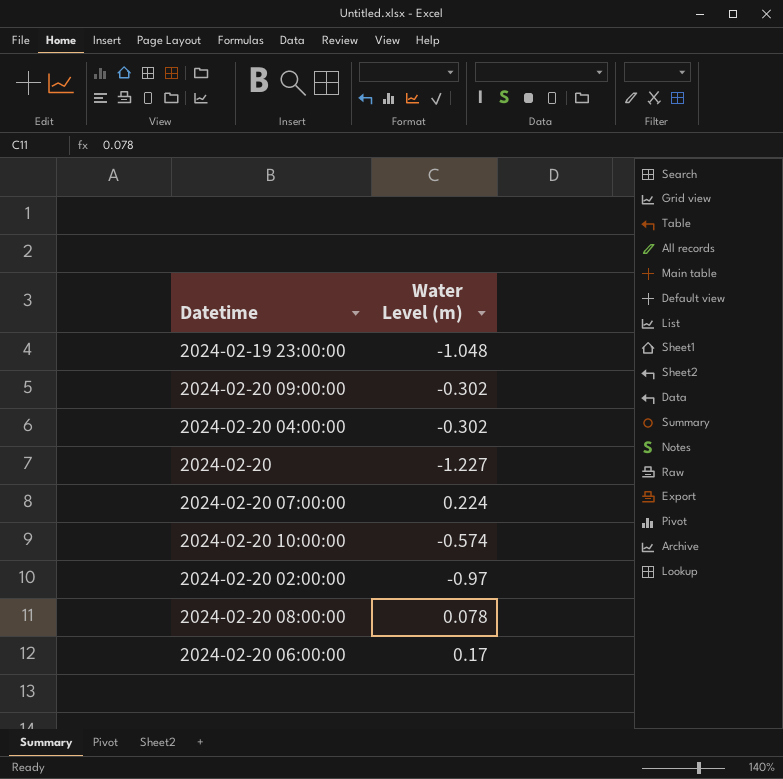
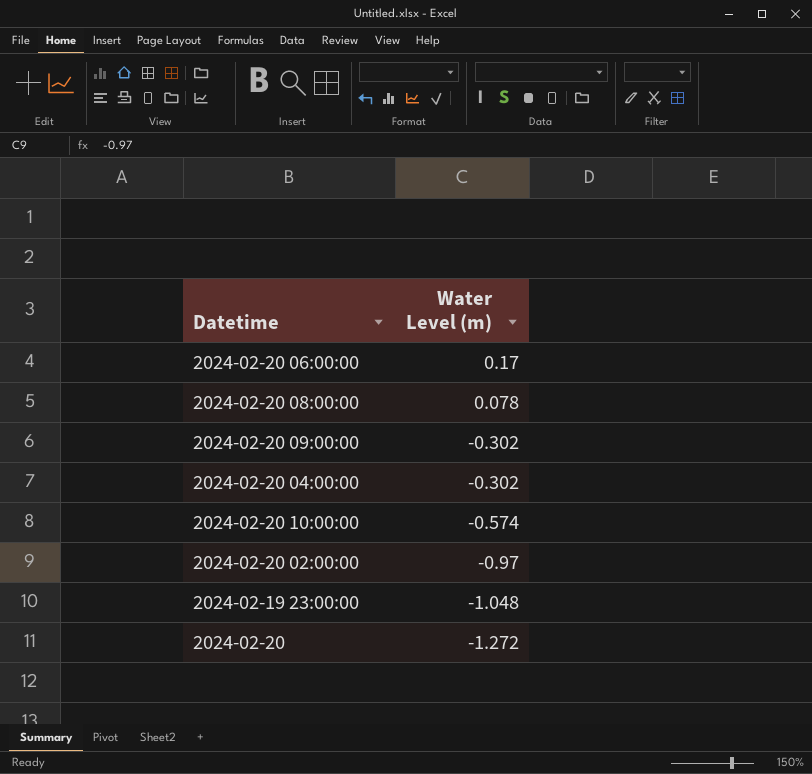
row order: none -> Water Level (m) descending
row 2024-02-20 07:00:00: 0.224 -> none
2024-02-20 | Water Level (m): -1.227 -> -1.272

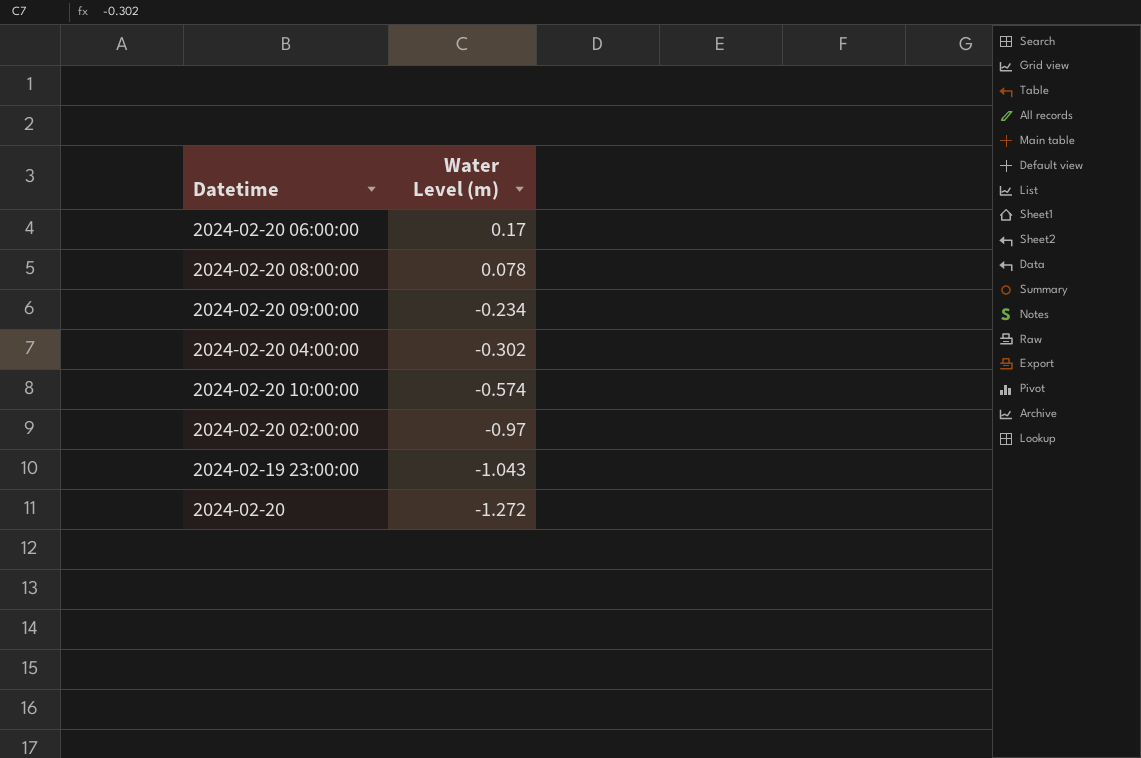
2024-02-20 09:00:00 | Water Level (m): -0.302 -> -0.234
2024-02-19 23:00:00 | Water Level (m): -1.048 -> -1.043

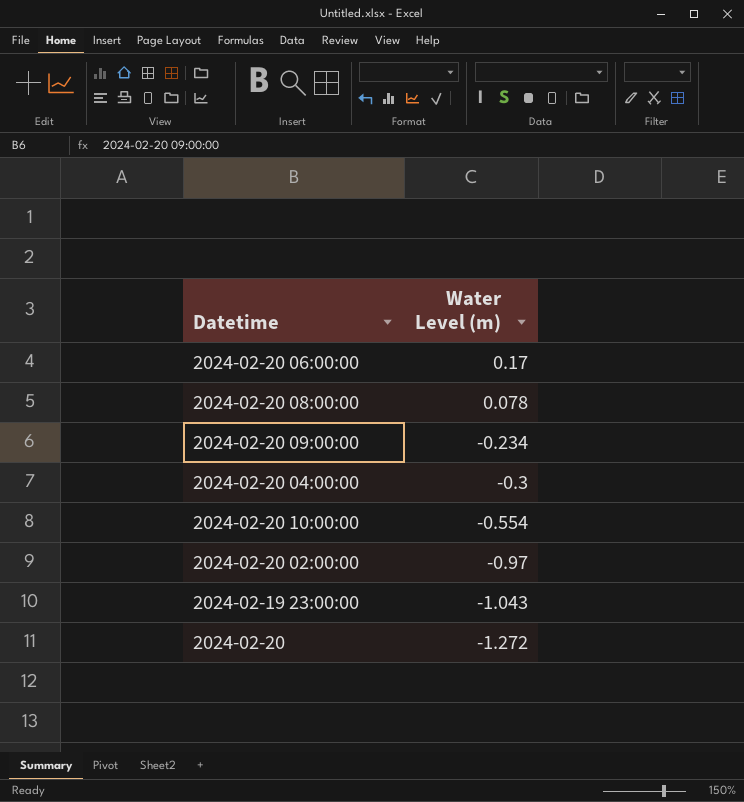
2024-02-20 04:00:00 | Water Level (m): -0.302 -> -0.3
2024-02-20 10:00:00 | Water Level (m): -0.574 -> -0.554

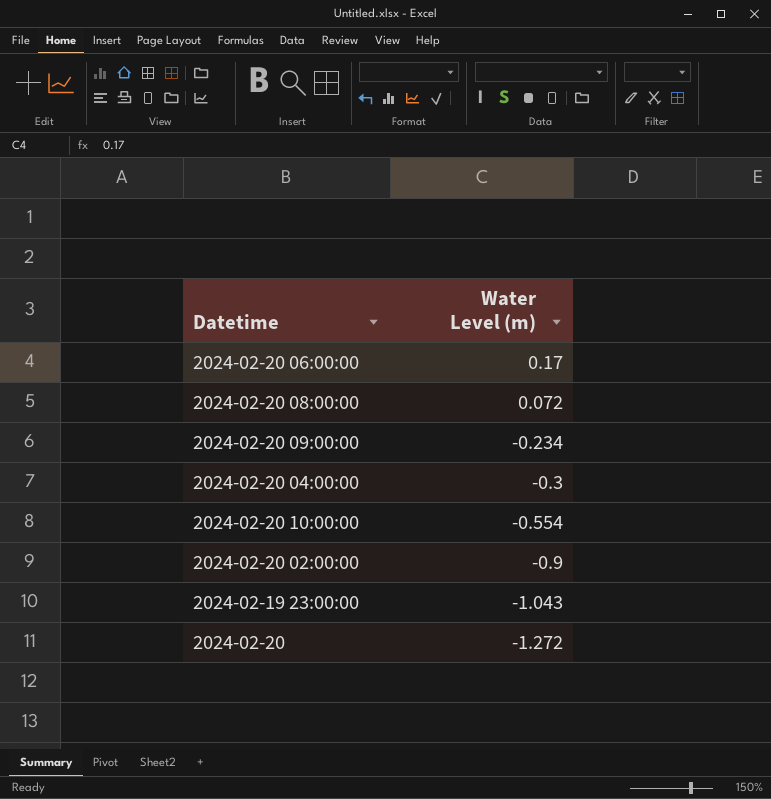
2024-02-20 08:00:00 | Water Level (m): 0.078 -> 0.072
2024-02-20 02:00:00 | Water Level (m): -0.97 -> -0.9

